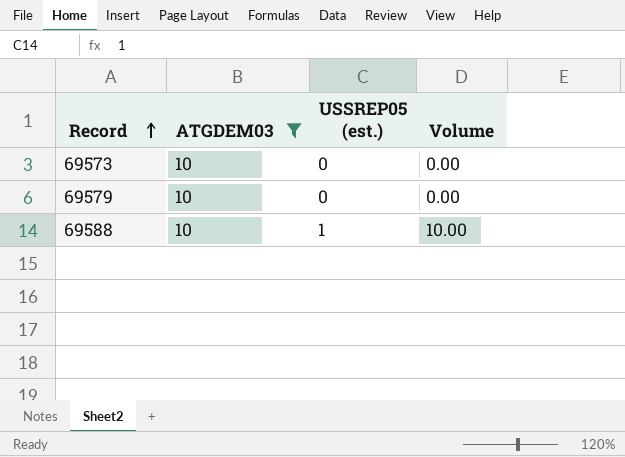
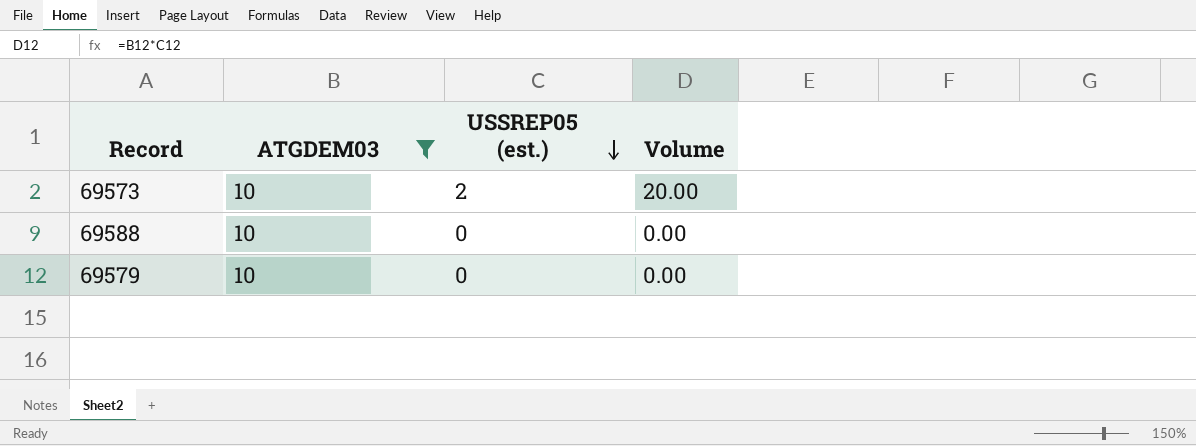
row order: Record ascending -> USSREP05 (est.) descending
69573 | USSREP05 (est.): 0 -> 2
69573 | Volume: 0.00 -> 20.00
69588 | USSREP05 (est.): 1 -> 0
69588 | Volume: 10.00 -> 0.00

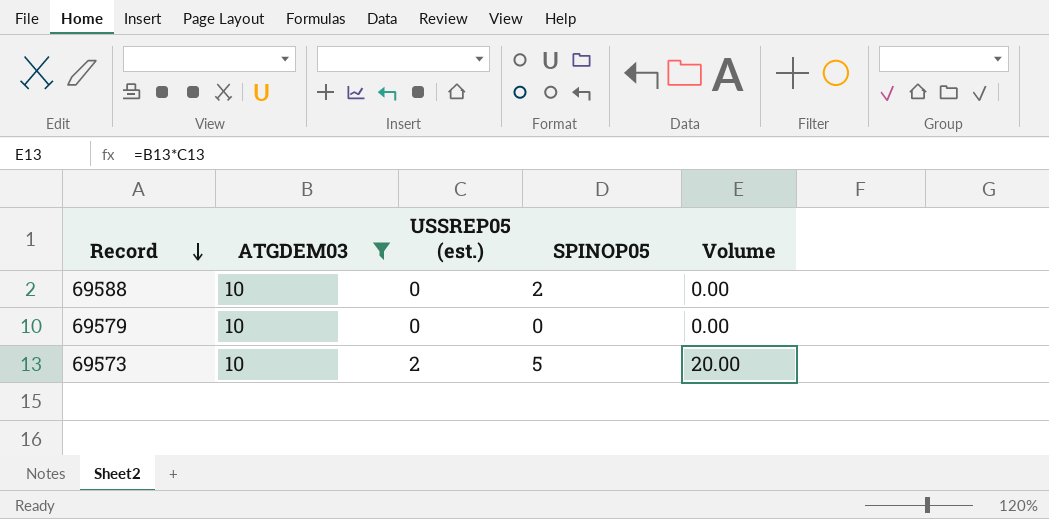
row order: USSREP05 (est.) descending -> Record descending
column SPINOP05 | position: none -> 4

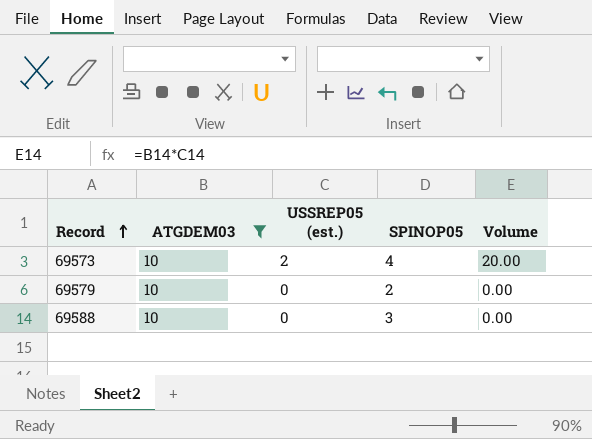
row order: Record descending -> Record ascending
69573 | SPINOP05: 5 -> 4
69579 | SPINOP05: 0 -> 2
69588 | SPINOP05: 2 -> 3

